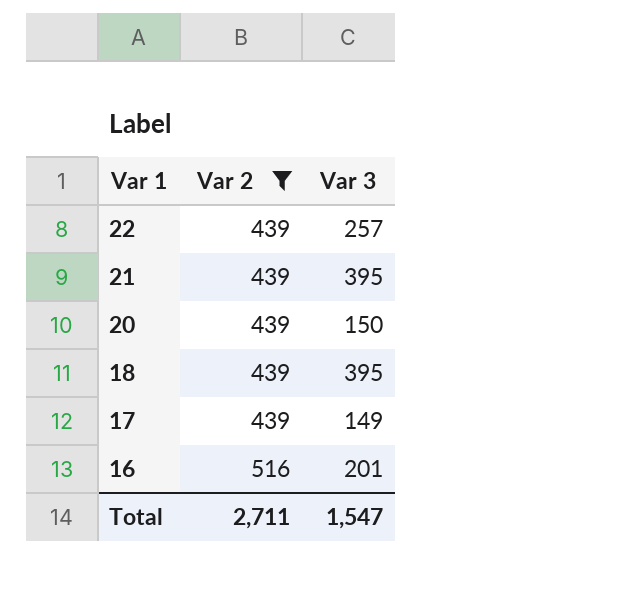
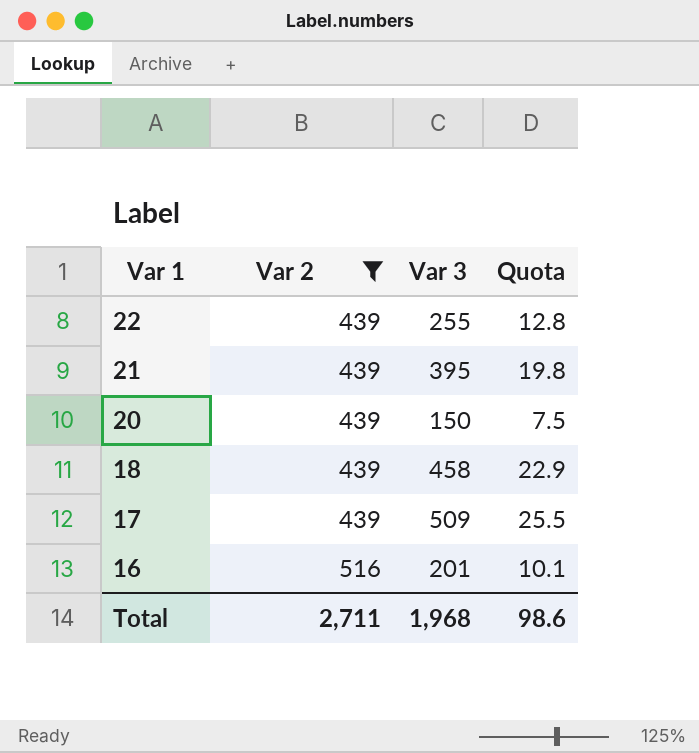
column Quota | formula: none -> [Var 3] * 0.05
22 | Var 3: 257 -> 255
18 | Var 3: 395 -> 458
17 | Var 3: 149 -> 509
Total | Var 3: 1,547 -> 1,968

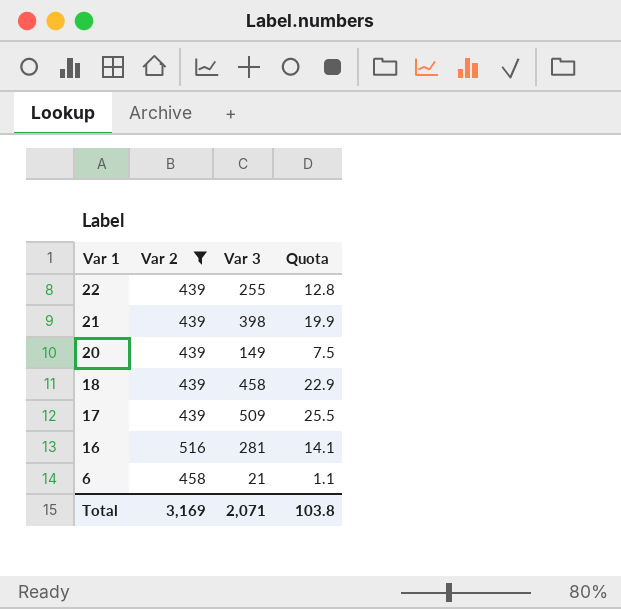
21 | Var 3: 395 -> 398
21 | Quota: 19.8 -> 19.9
20 | Var 3: 150 -> 149
16 | Var 3: 201 -> 281
16 | Quota: 10.1 -> 14.1
row 6: none -> 458 | 21 | 1.1
Total | Var 2: 2,711 -> 3,169
Total | Var 3: 1,968 -> 2,071
Total | Quota: 98.6 -> 103.8

